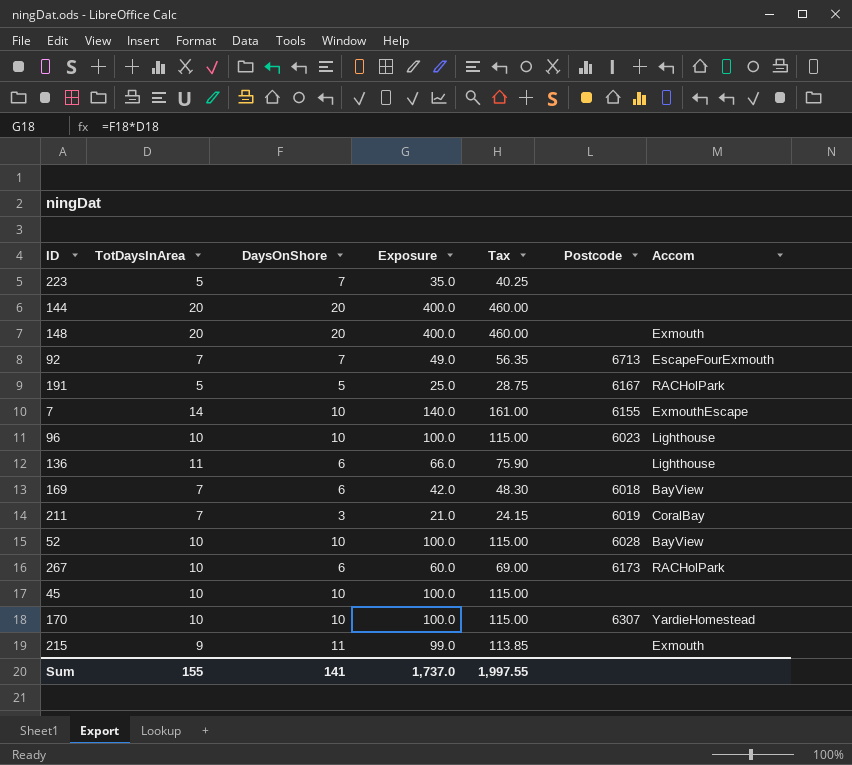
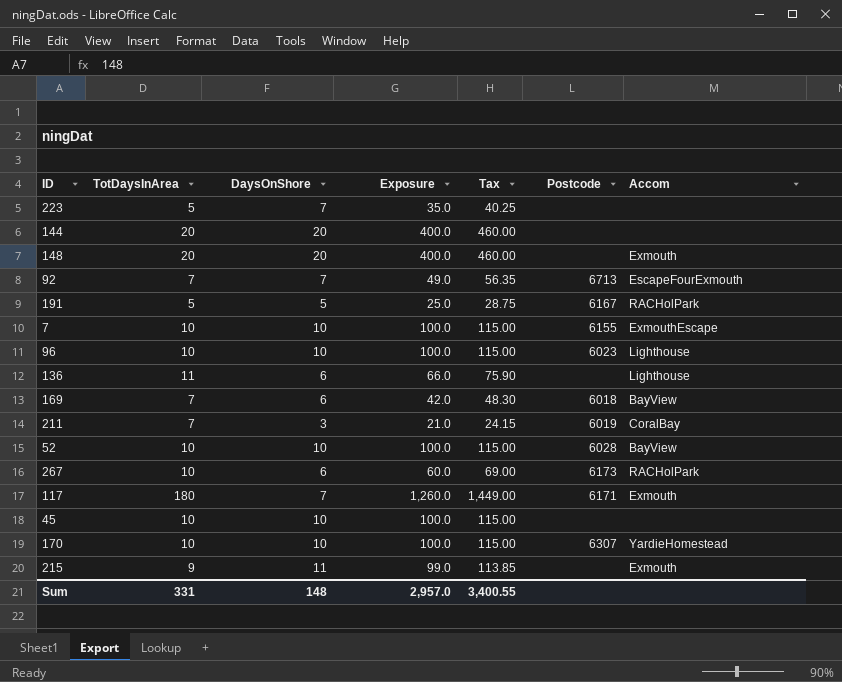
7 | TotDaysInArea: 14 -> 10
7 | Exposure: 140.0 -> 100.0
7 | Tax: 161.00 -> 115.00
row 117: none -> 180 | 7 | 1,260.0 | 1,449.00 | 6171 | Exmouth
Sum | TotDaysInArea: 155 -> 331
Sum | DaysOnShore: 141 -> 148
Sum | Exposure: 1,737.0 -> 2,957.0
Sum | Tax: 1,997.55 -> 3,400.55

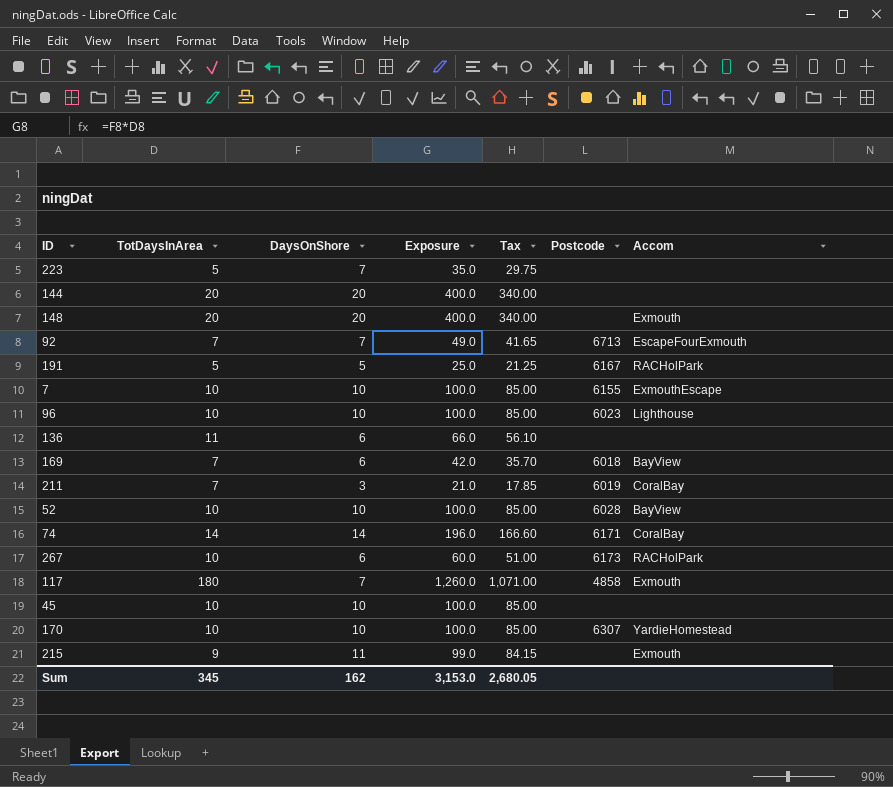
column Tax | formula: [Exposure] * 1.15 -> [Exposure] * 0.85
136 | Accom: Lighthouse -> none
row 74: none -> 14 | 14 | 196.0 | 166.60 | 6171 | CoralBay
117 | Postcode: 6171 -> 4858
Sum | TotDaysInArea: 331 -> 345
Sum | DaysOnShore: 148 -> 162
Sum | Exposure: 2,957.0 -> 3,153.0
Sum | Tax: 3,400.55 -> 2,680.05

